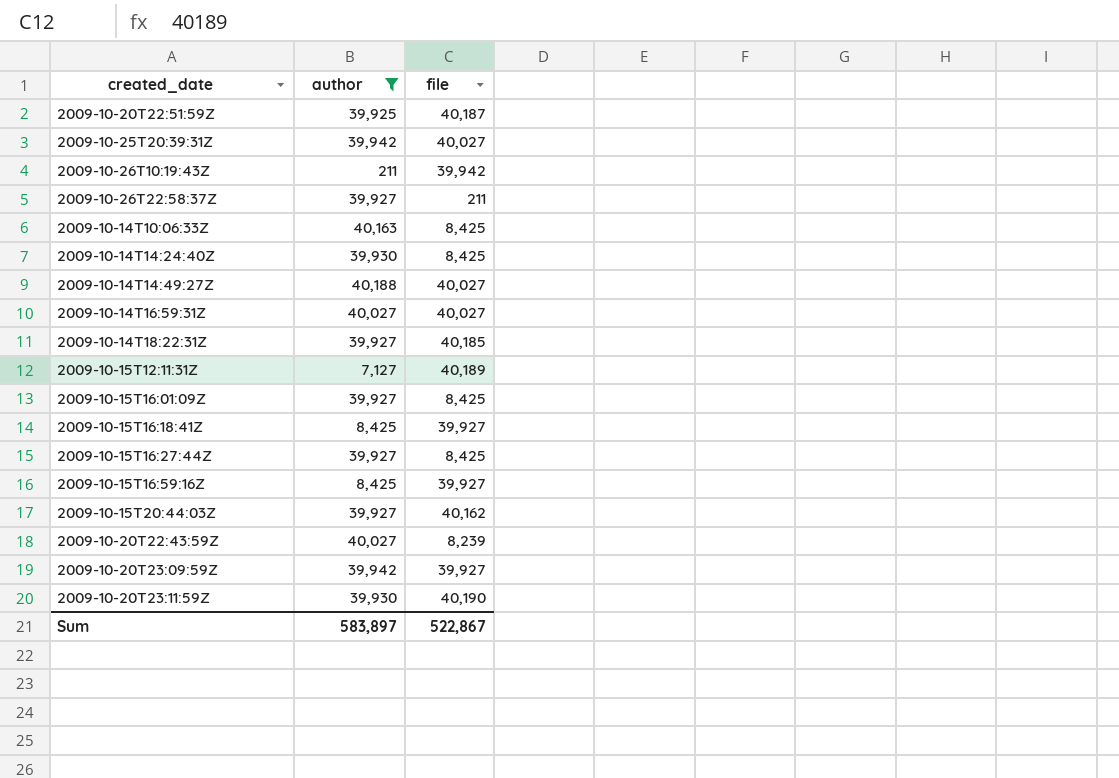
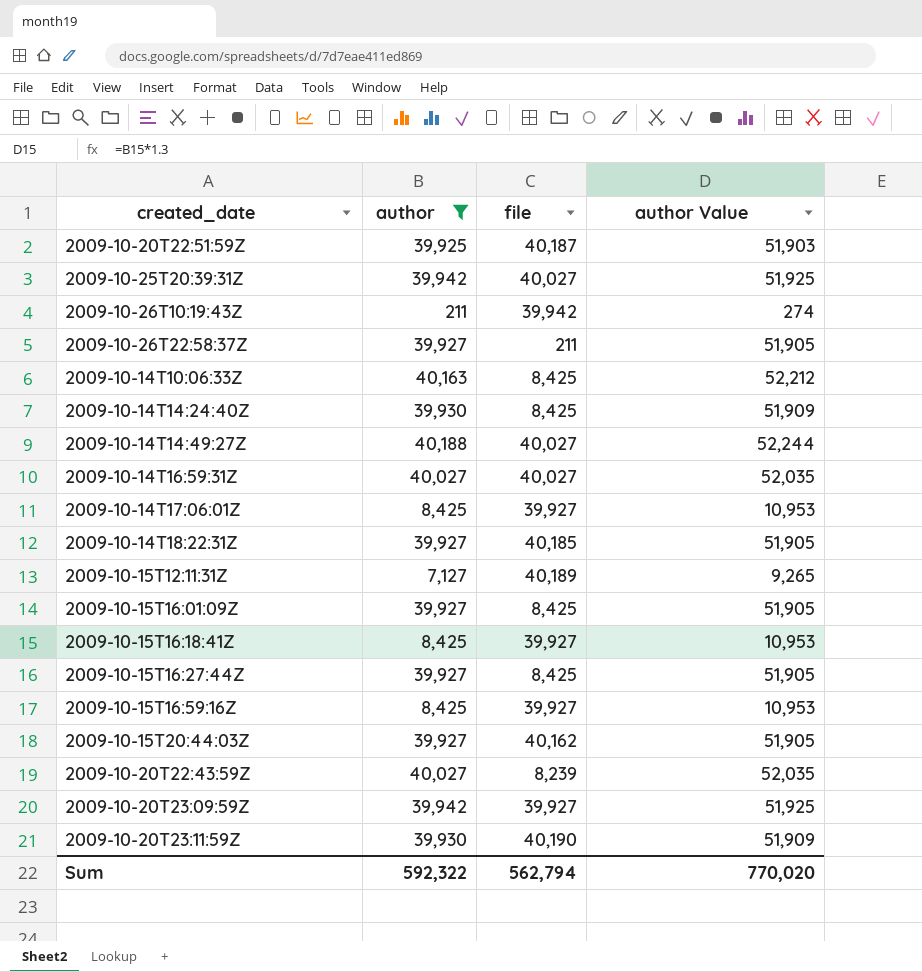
column author Value | formula: none -> [author] * 1.3
row 2009-10-14T17:06:01Z: none -> 8,425 | 39,927 | 10,953
Sum | author: 583,897 -> 592,322
Sum | file: 522,867 -> 562,794

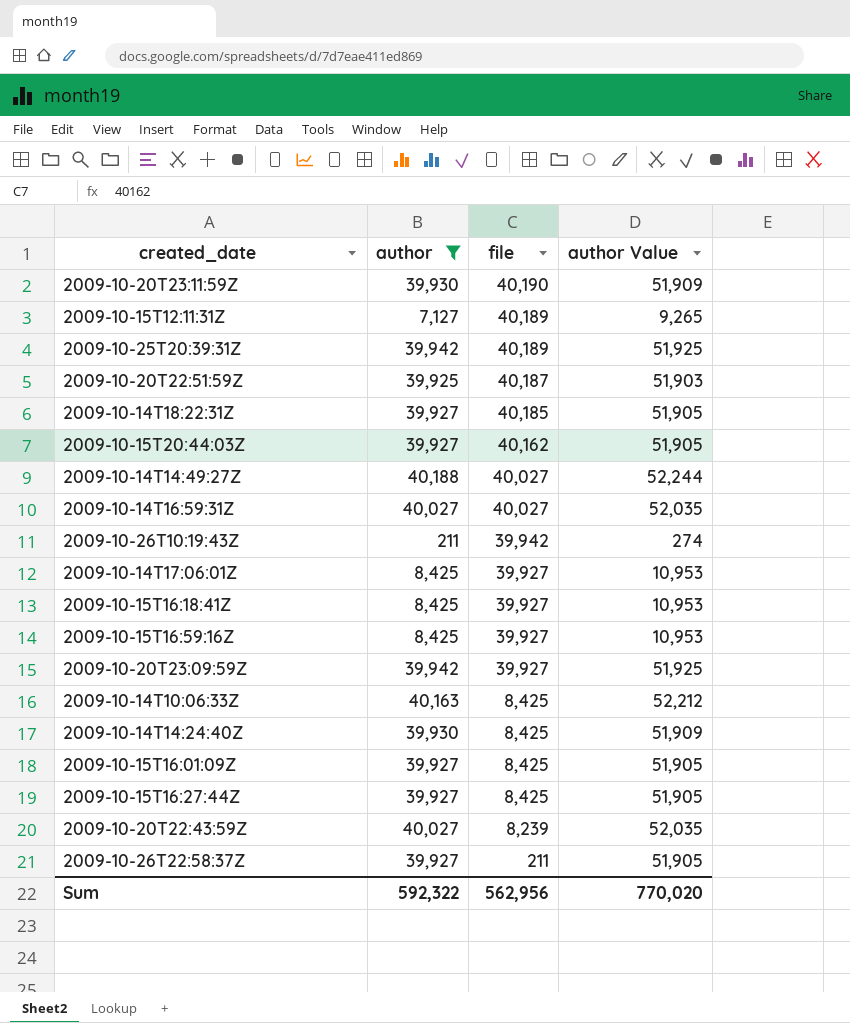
row order: none -> file descending
2009-10-25T20:39:31Z | file: 40,027 -> 40,189
Sum | file: 562,794 -> 562,956

